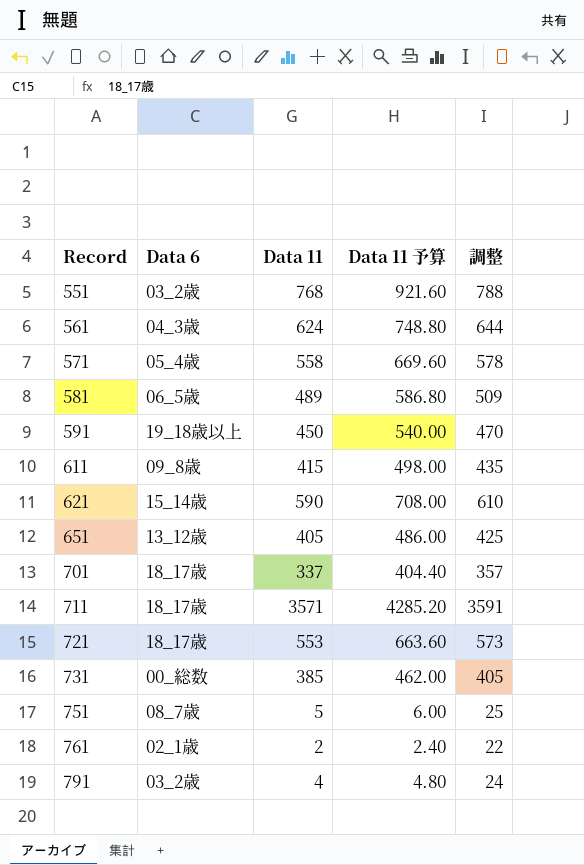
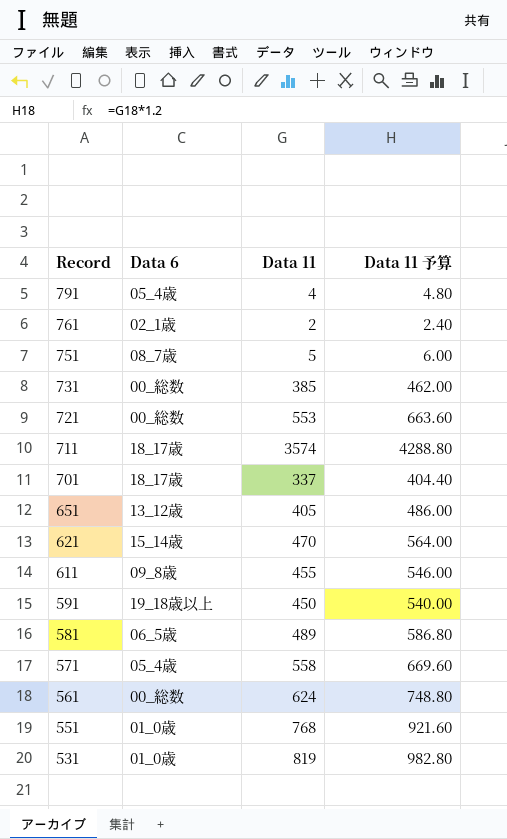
row order: Record ascending -> Record descending
column 調整 | formula: [Data 11] + 20 -> none
791 | Data 6: 03_2歳 -> 05_4歳
721 | Data 6: 18_17歳 -> 00_総数
711 | Data 11: 3571 -> 3574
711 | Data 11 予算: 4285.20 -> 4288.80
621 | Data 11: 590 -> 470
621 | Data 11 予算: 708.00 -> 564.00
611 | Data 11: 415 -> 455
611 | Data 11 予算: 498.00 -> 546.00
561 | Data 6: 04_3歳 -> 00_総数
551 | Data 6: 03_2歳 -> 01_0歳
row 531: none -> 01_0歳 | 819 | 982.80

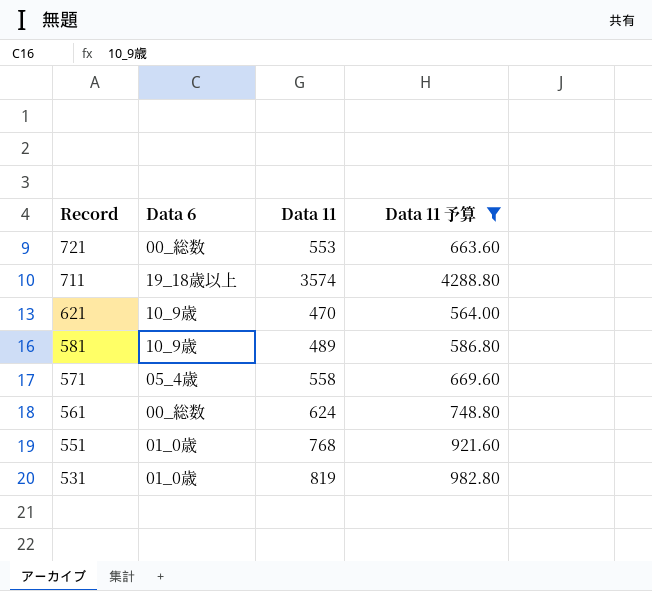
filter: none -> Data 11 予算 >= 564.00
711 | Data 6: 18_17歳 -> 19_18歳以上
621 | Data 6: 15_14歳 -> 10_9歳
581 | Data 6: 06_5歳 -> 10_9歳

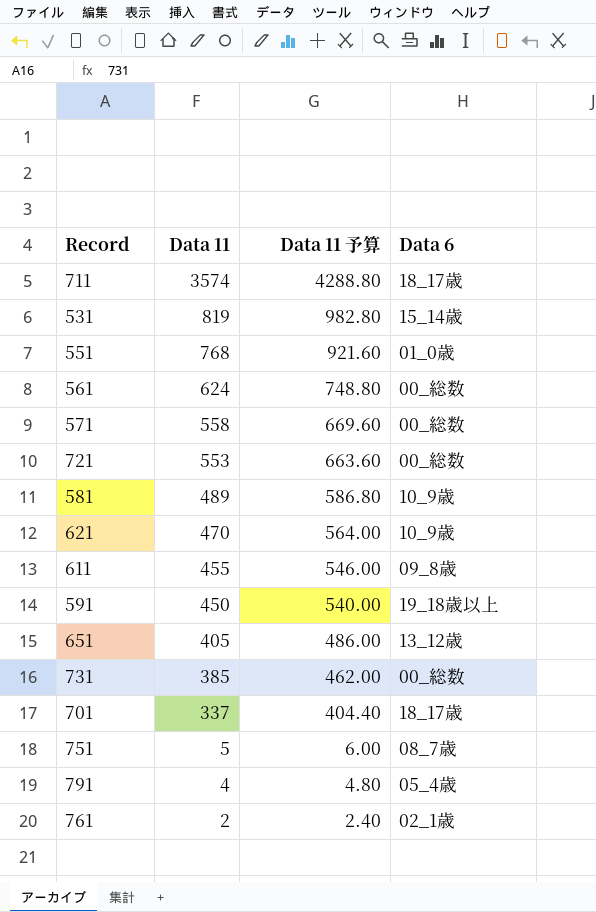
filter: Data 11 予算 >= 564.00 -> none
row order: Record descending -> Data 11 descending
column Data 6 | position: 2 -> 4
711 | Data 6: 19_18歳以上 -> 18_17歳
531 | Data 6: 01_0歳 -> 15_14歳
571 | Data 6: 05_4歳 -> 00_総数

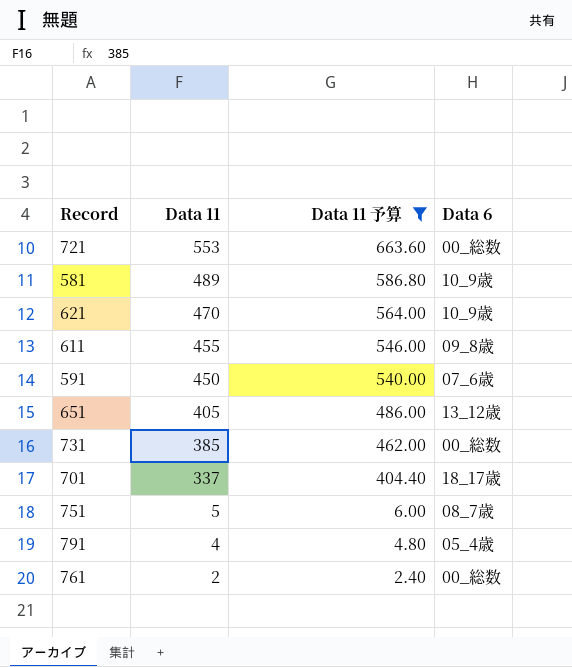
filter: none -> Data 11 予算 <= 663.60
591 | Data 6: 19_18歳以上 -> 07_6歳
761 | Data 6: 02_1歳 -> 00_総数

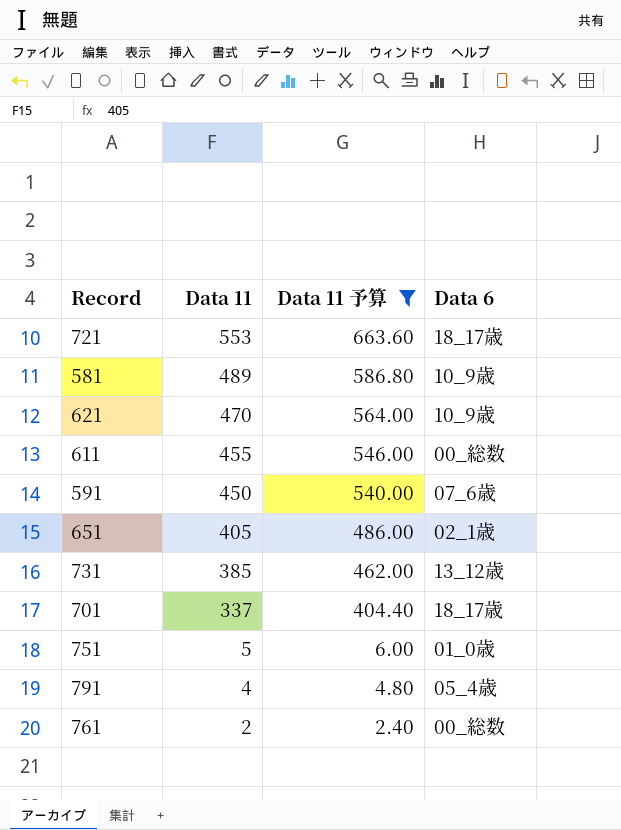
721 | Data 6: 00_総数 -> 18_17歳
611 | Data 6: 09_8歳 -> 00_総数
651 | Data 6: 13_12歳 -> 02_1歳
731 | Data 6: 00_総数 -> 13_12歳
751 | Data 6: 08_7歳 -> 01_0歳

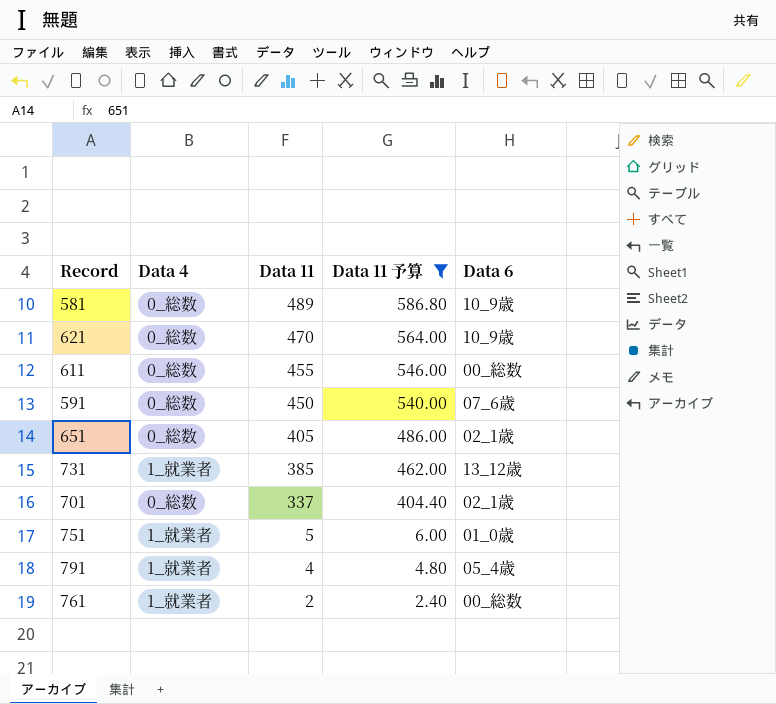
column Data 4 | position: none -> 2
row 721: 553 | 663.60 | 18_17歳 -> none
701 | Data 6: 18_17歳 -> 02_1歳

